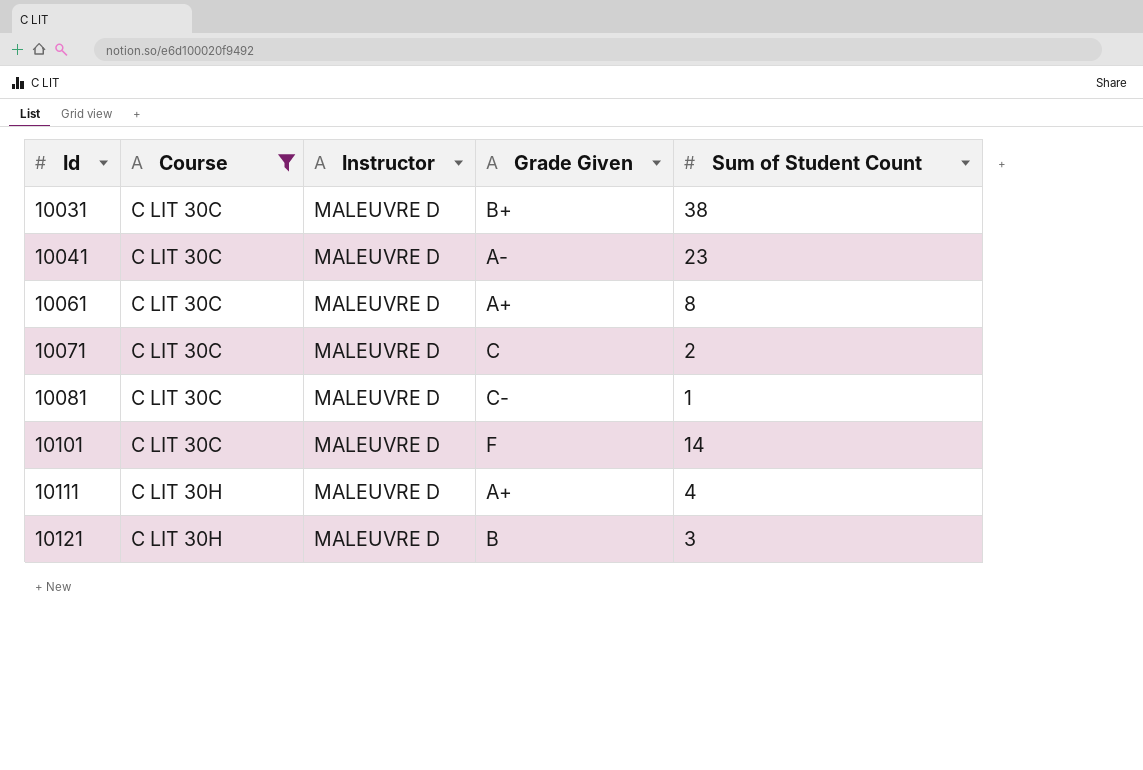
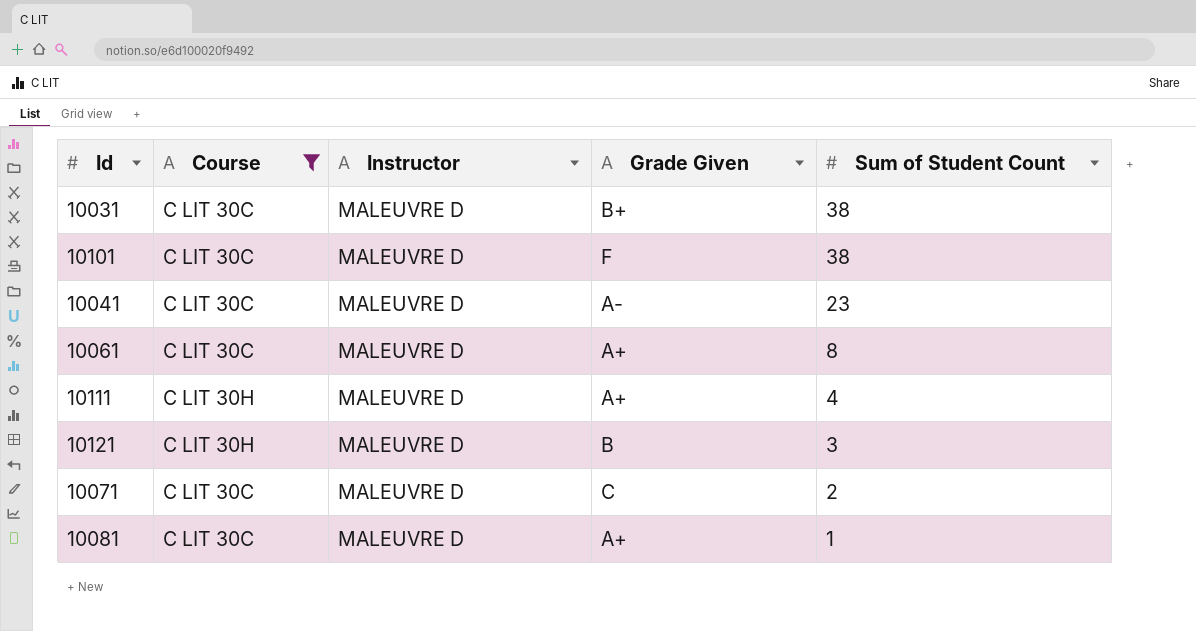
row order: Id ascending -> Sum of Student Count descending
10101 | Sum of Student Count: 14 -> 38
10081 | Grade Given: C- -> A+

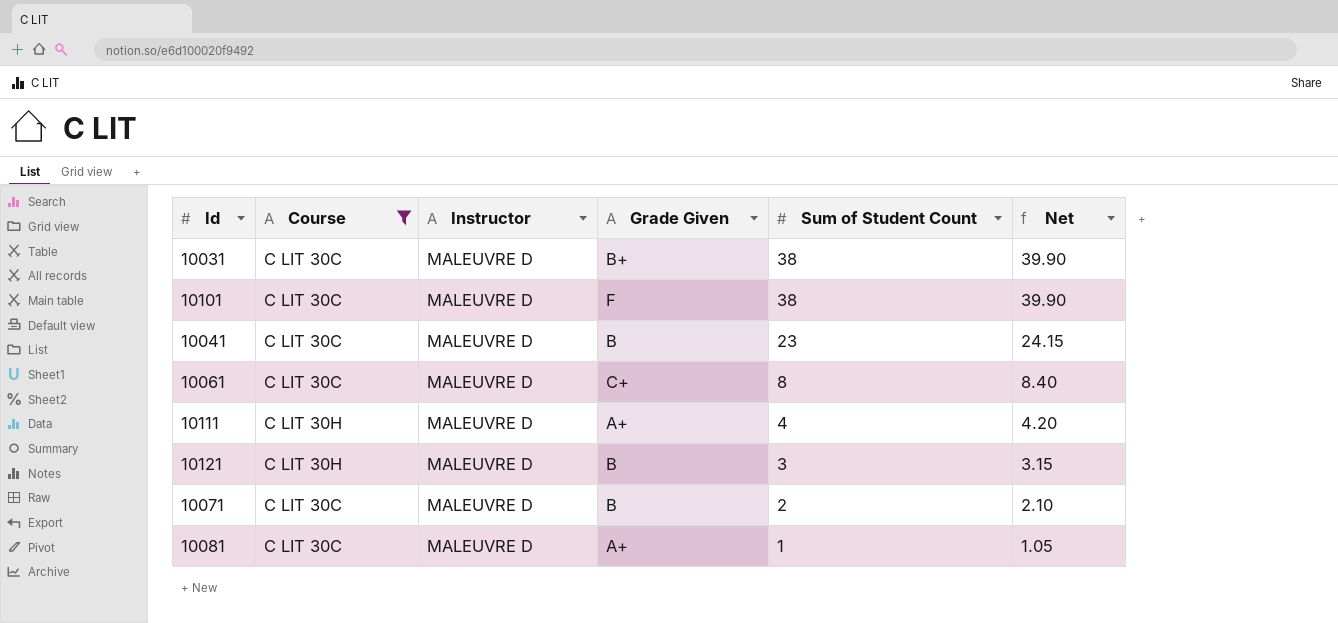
column Net | formula: none -> [Sum of Student Count] * 1.05
10041 | Grade Given: A- -> B
10061 | Grade Given: A+ -> C+
10071 | Grade Given: C -> B

